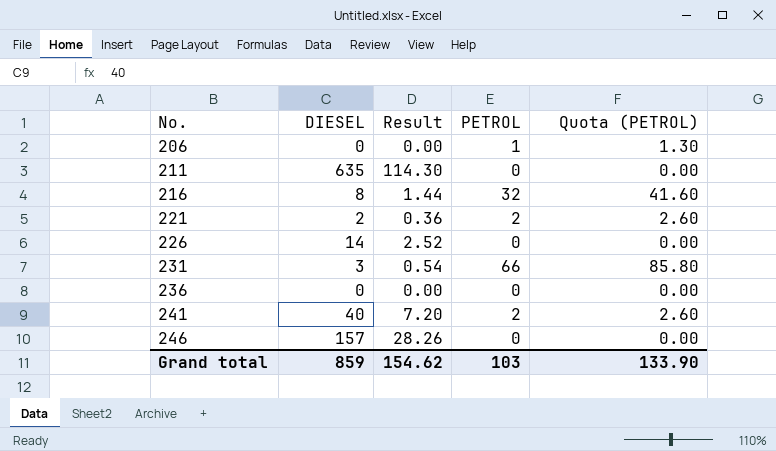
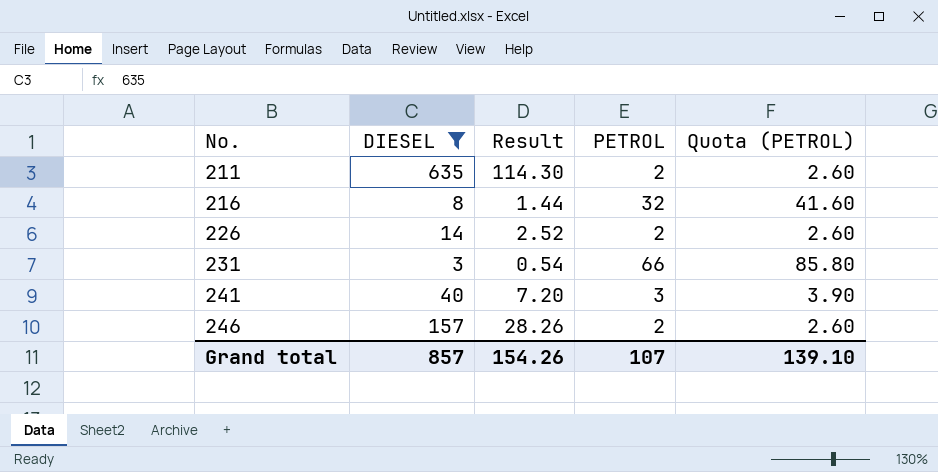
filter: none -> DIESEL >= 3
211 | PETROL: 0 -> 2
211 | Quota (PETROL): 0.00 -> 2.60
226 | PETROL: 0 -> 2
226 | Quota (PETROL): 0.00 -> 2.60
241 | PETROL: 2 -> 3
241 | Quota (PETROL): 2.60 -> 3.90
246 | PETROL: 0 -> 2
246 | Quota (PETROL): 0.00 -> 2.60
Grand total | DIESEL: 859 -> 857
Grand total | Result: 154.62 -> 154.26
Grand total | PETROL: 103 -> 107
Grand total | Quota (PETROL): 133.90 -> 139.10

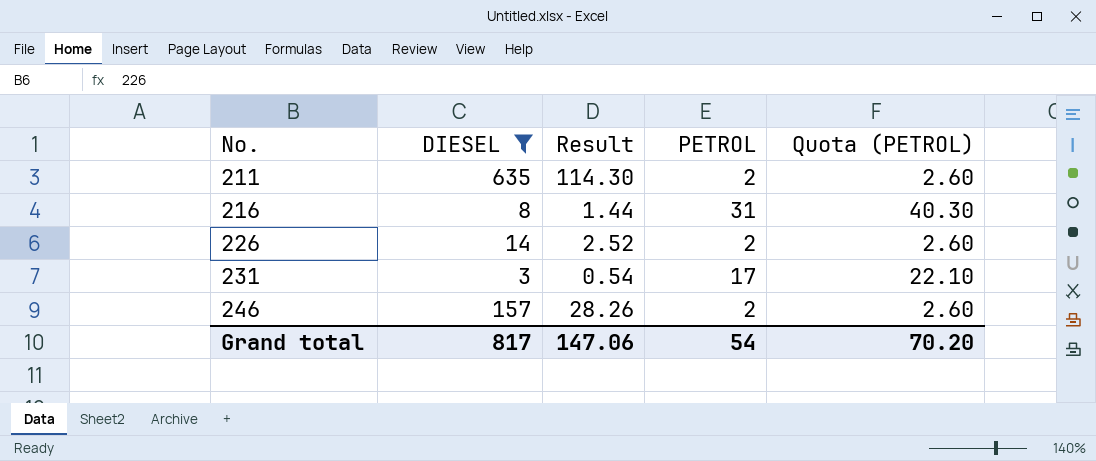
row 241: 40 | 7.20 | 3 | 3.90 -> none
216 | PETROL: 32 -> 31
216 | Quota (PETROL): 41.60 -> 40.30
231 | PETROL: 66 -> 17
231 | Quota (PETROL): 85.80 -> 22.10
Grand total | DIESEL: 857 -> 817
Grand total | Result: 154.26 -> 147.06
Grand total | PETROL: 107 -> 54
Grand total | Quota (PETROL): 139.10 -> 70.20

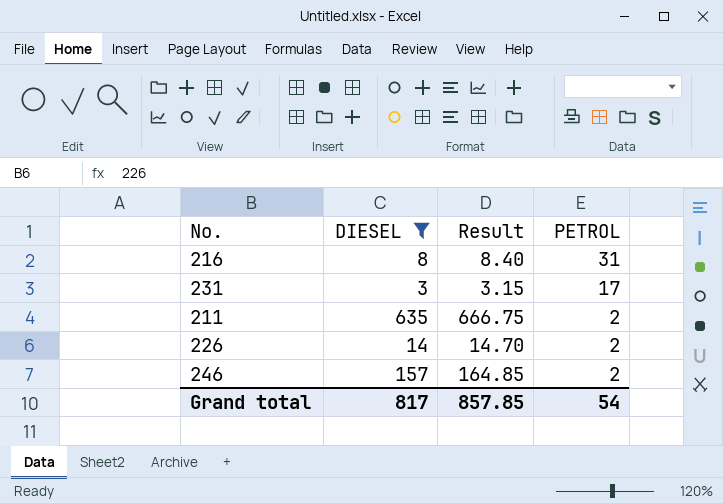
row order: No. ascending -> PETROL descending
column Quota (PETROL) | formula: [PETROL] * 1.3 -> none
column Result | formula: [DIESEL] * 0.18 -> [DIESEL] * 1.05
Grand total | Result: 147.06 -> 857.85

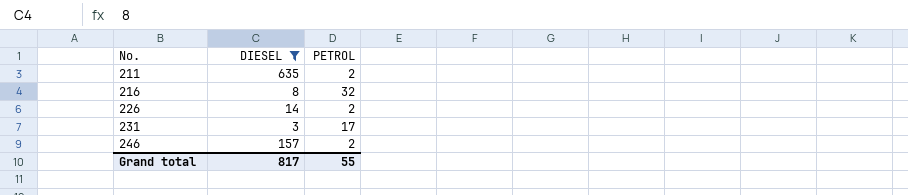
row order: PETROL descending -> No. ascending
column Result | formula: [DIESEL] * 1.05 -> none
216 | PETROL: 31 -> 32
Grand total | PETROL: 54 -> 55

